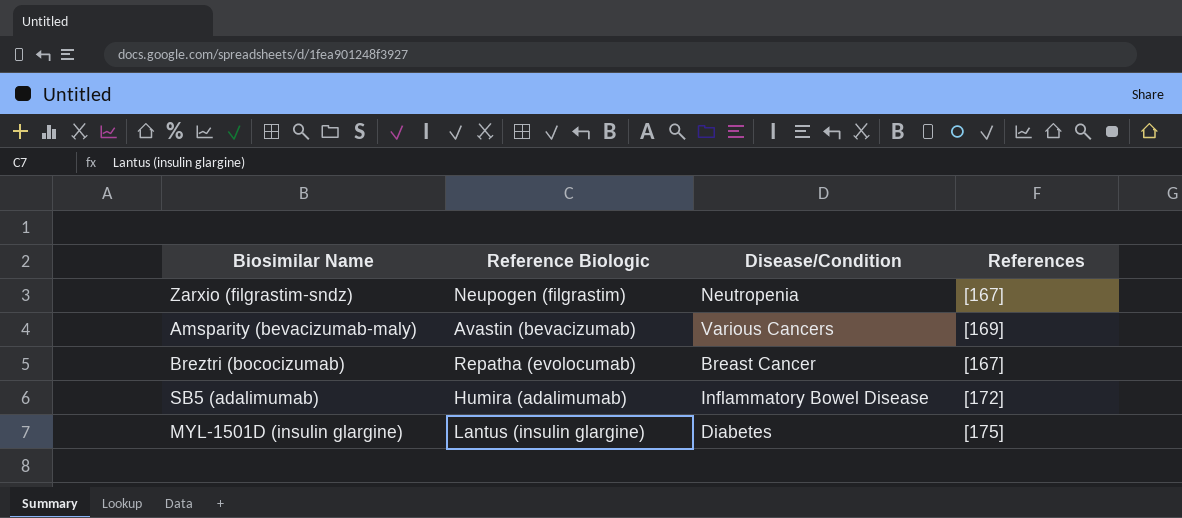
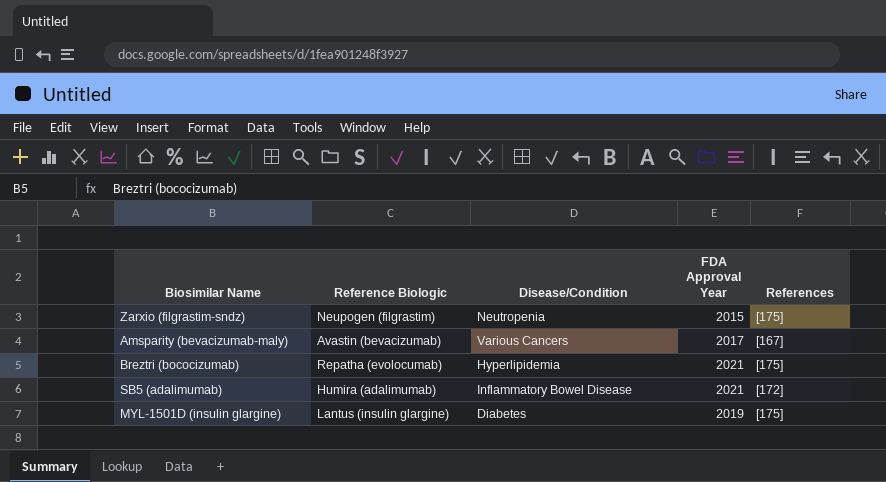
column FDA Approval Year | position: none -> 4
Zarxio (filgrastim-sndz) | References: [167] -> [175]
Amsparity (bevacizumab-maly) | References: [169] -> [167]
Breztri (bococizumab) | Disease/Condition: Breast Cancer -> Hyperlipidemia
Breztri (bococizumab) | References: [167] -> [175]

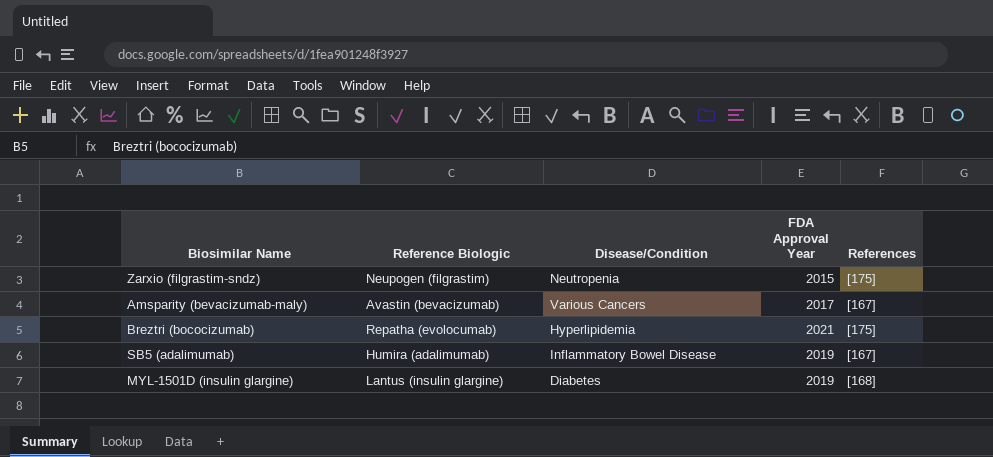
SB5 (adalimumab) | FDA Approval Year: 2021 -> 2019
SB5 (adalimumab) | References: [172] -> [167]
MYL-1501D (insulin glargine) | References: [175] -> [168]

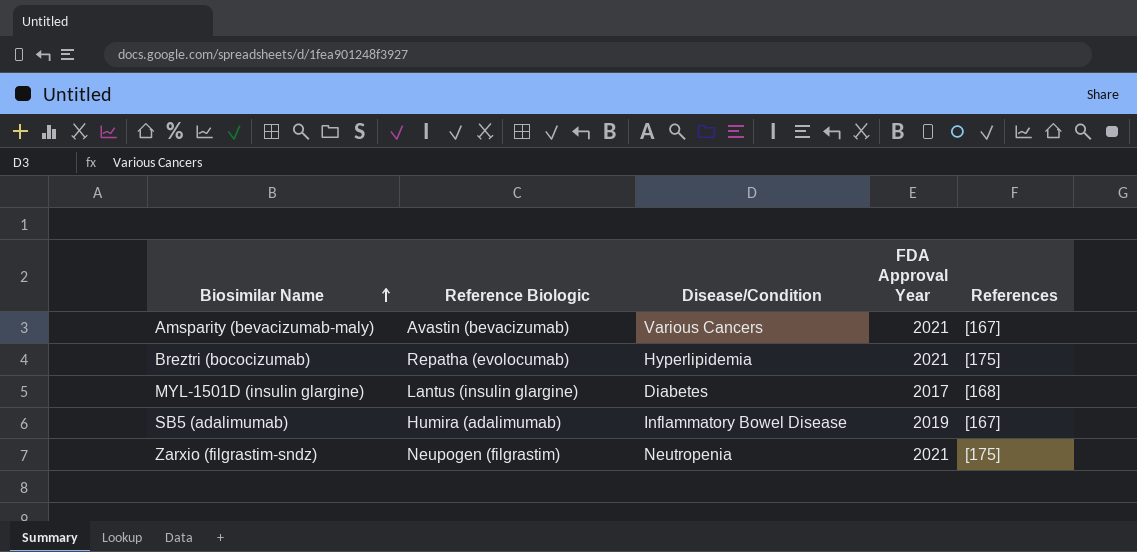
row order: none -> Biosimilar Name ascending
Amsparity (bevacizumab-maly) | FDA Approval Year: 2017 -> 2021
MYL-1501D (insulin glargine) | FDA Approval Year: 2019 -> 2017
Zarxio (filgrastim-sndz) | FDA Approval Year: 2015 -> 2021

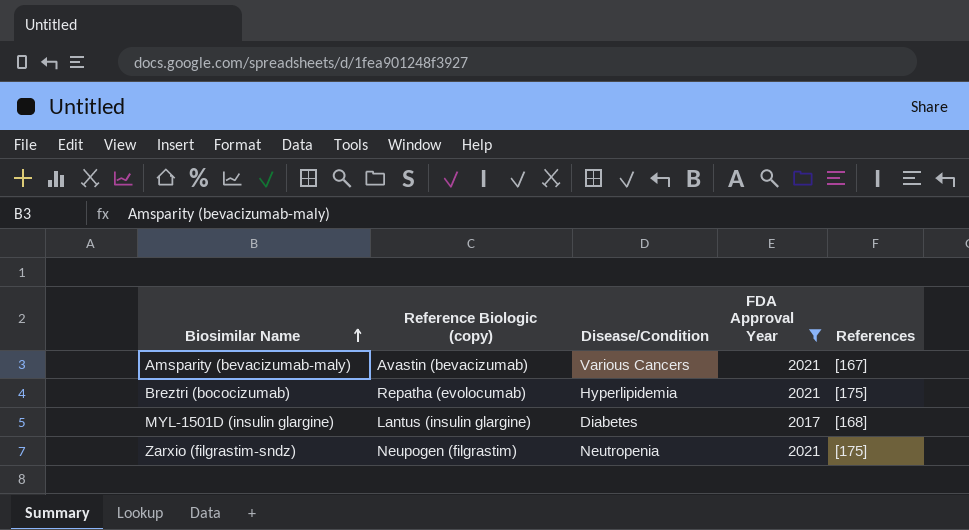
filter: none -> FDA Approval Year != 2019
column name: Reference Biologic -> Reference Biologic (copy)

